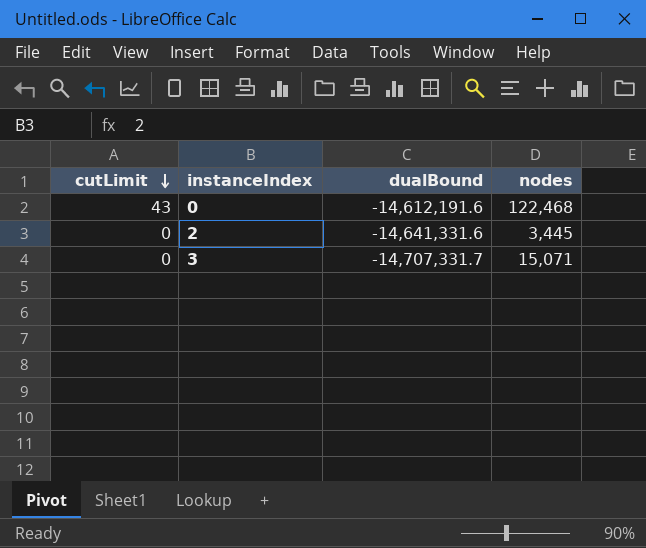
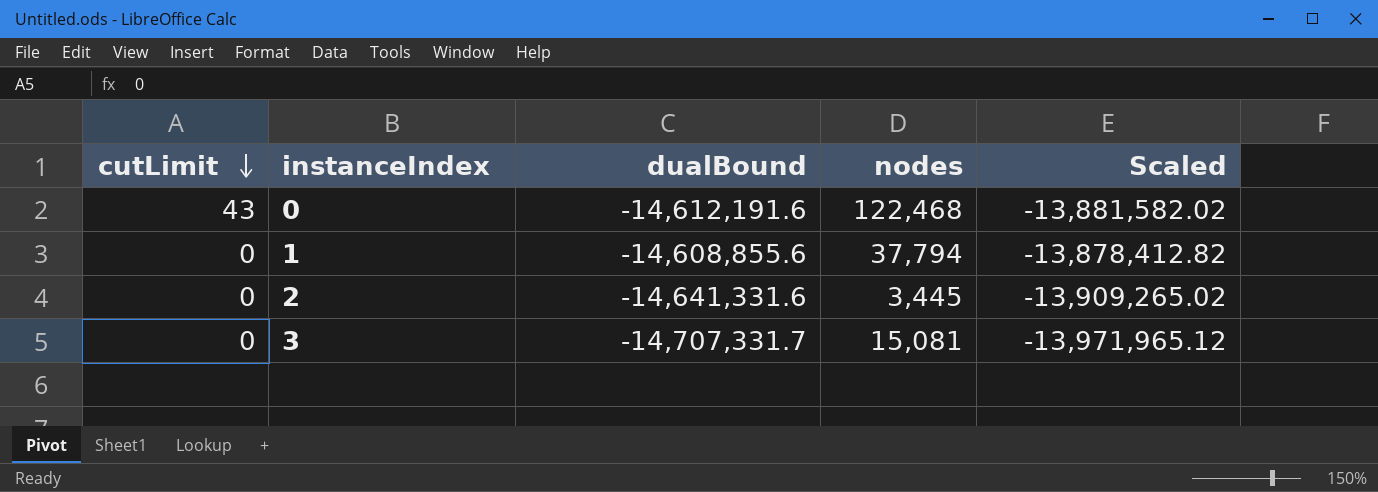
column Scaled | formula: none -> [dualBound] * 0.95
row 1: none -> 0 | -14,608,855.6 | 37,794 | -13,878,412.82
3 | nodes: 15,071 -> 15,081

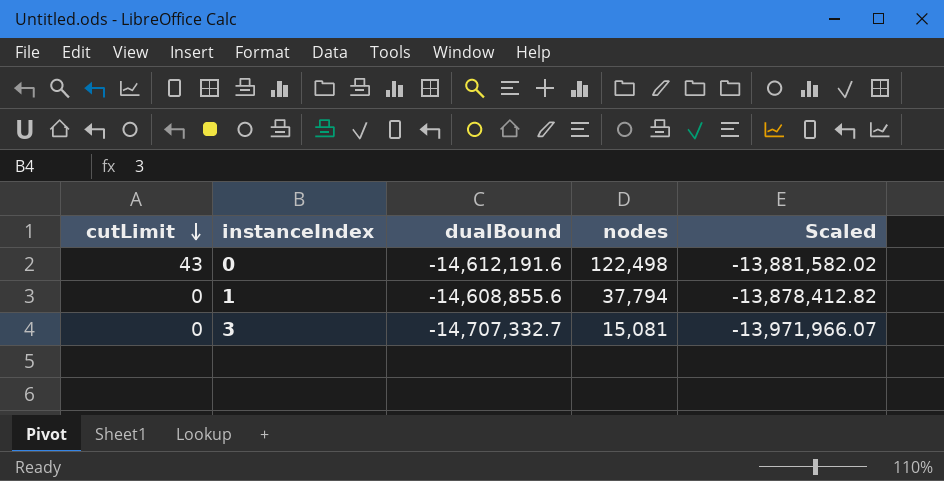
row 2: 0 | -14,641,331.6 | 3,445 | -13,909,265.02 -> none
0 | nodes: 122,468 -> 122,498
3 | dualBound: -14,707,331.7 -> -14,707,332.7
3 | Scaled: -13,971,965.12 -> -13,971,966.07

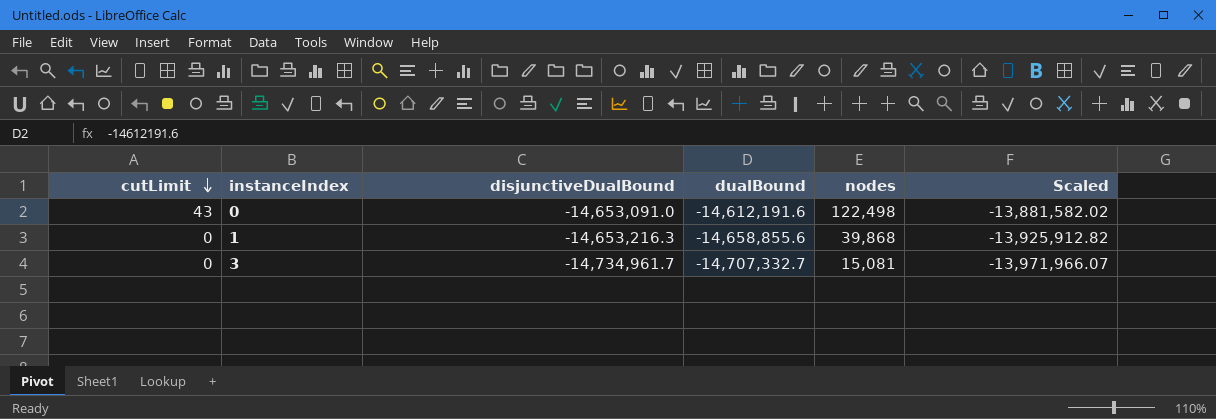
column disjunctiveDualBound | position: none -> 3
1 | dualBound: -14,608,855.6 -> -14,658,855.6
1 | nodes: 37,794 -> 39,868
1 | Scaled: -13,878,412.82 -> -13,925,912.82

